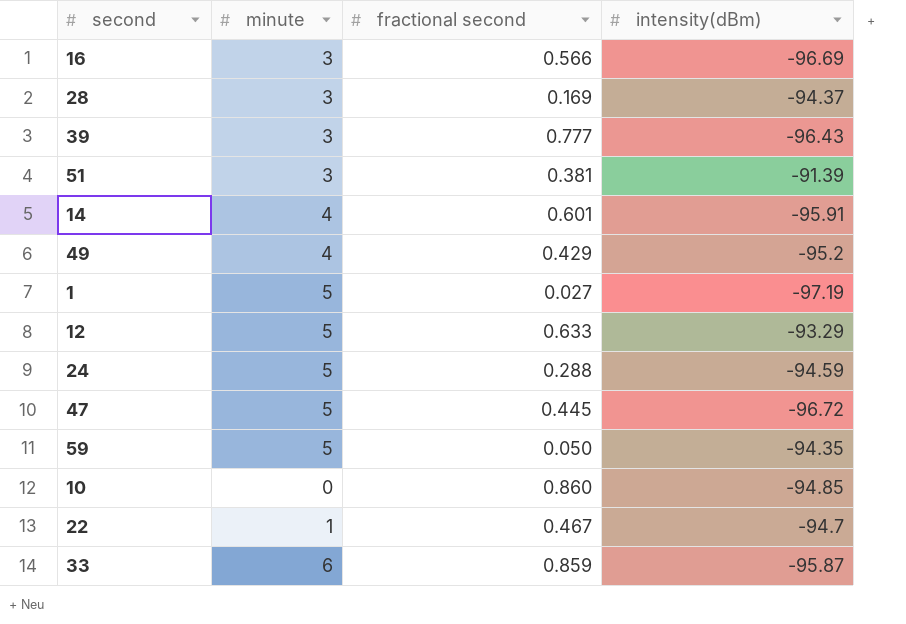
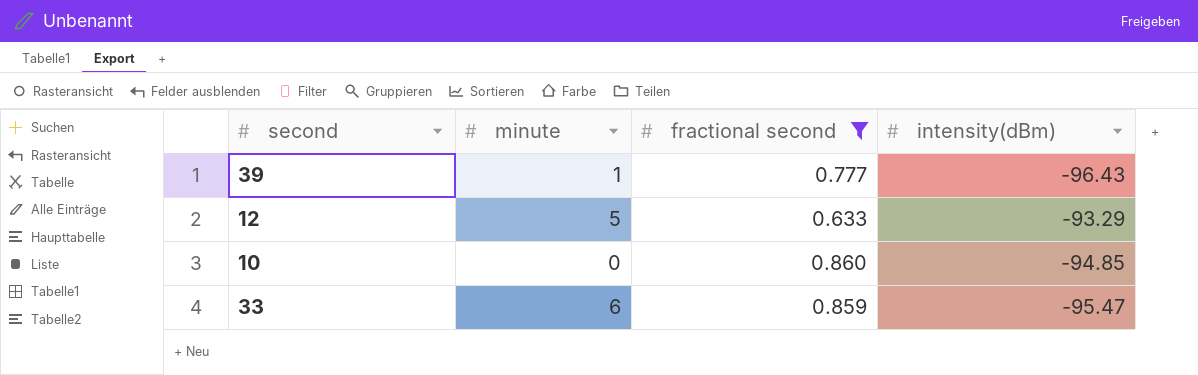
filter: none -> fractional second >= 0.633
39 | minute: 3 -> 1
33 | intensity(dBm): -95.87 -> -95.47

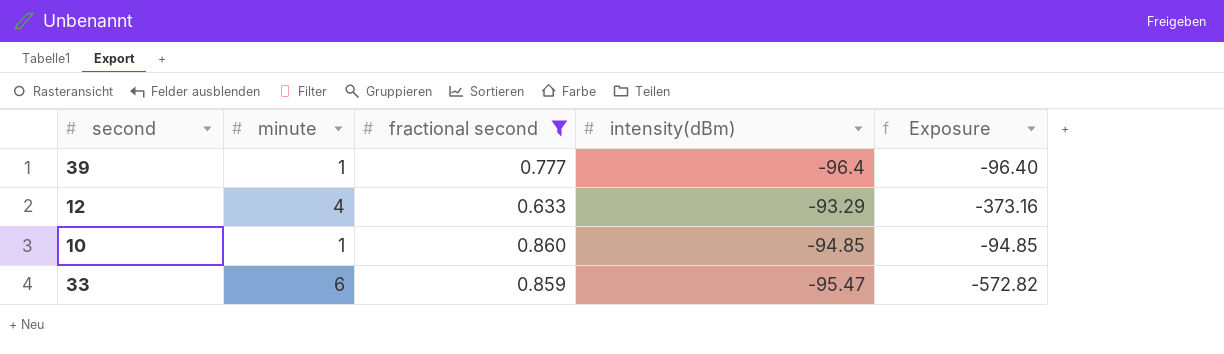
column Exposure | formula: none -> [minute] * [intensity(dBm)]
39 | intensity(dBm): -96.43 -> -96.4
12 | minute: 5 -> 4
10 | minute: 0 -> 1

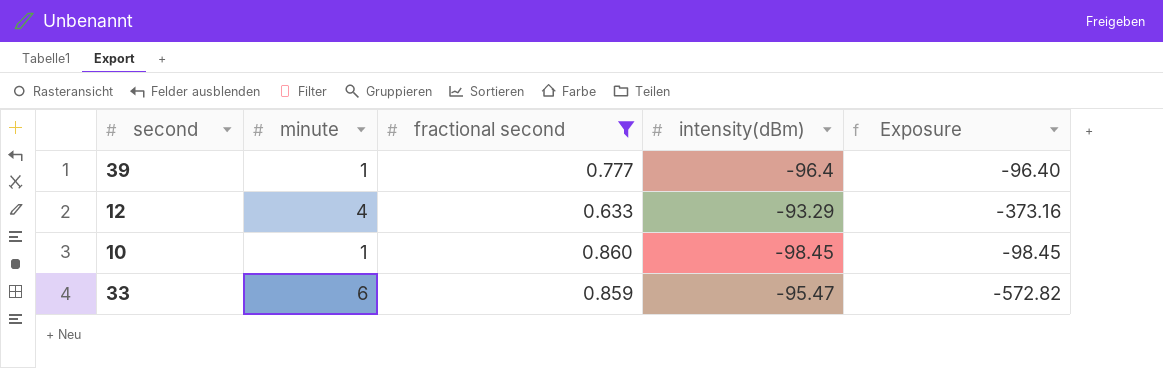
10 | intensity(dBm): -94.85 -> -98.45
10 | Exposure: -94.85 -> -98.45

